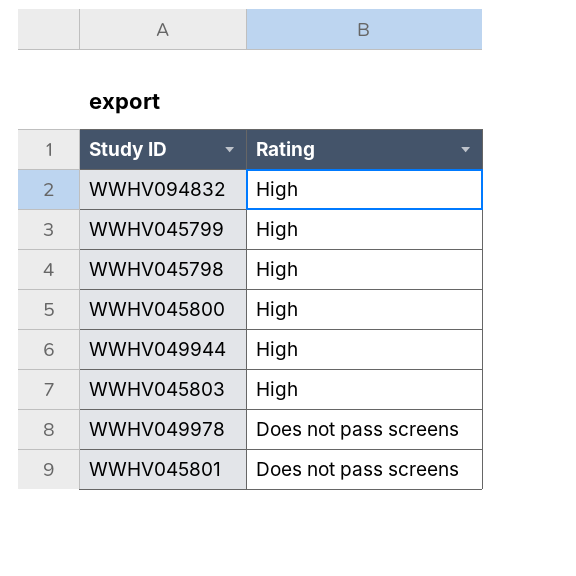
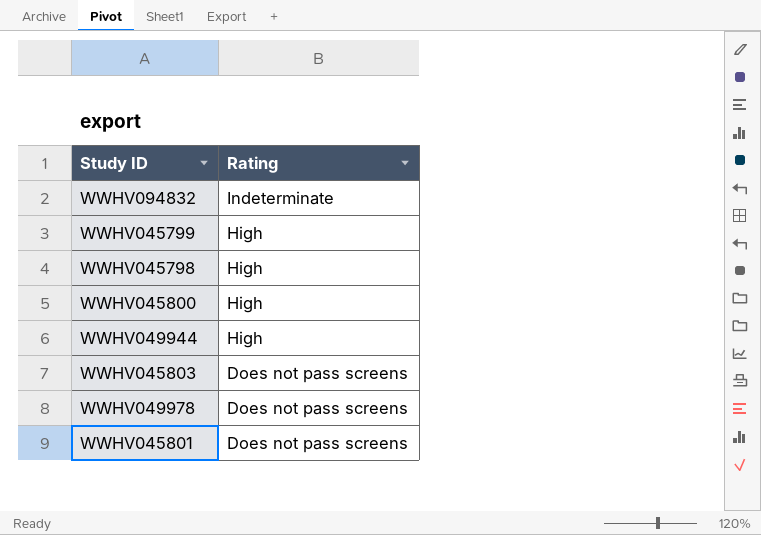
WWHV094832 | Rating: High -> Indeterminate
WWHV045803 | Rating: High -> Does not pass screens

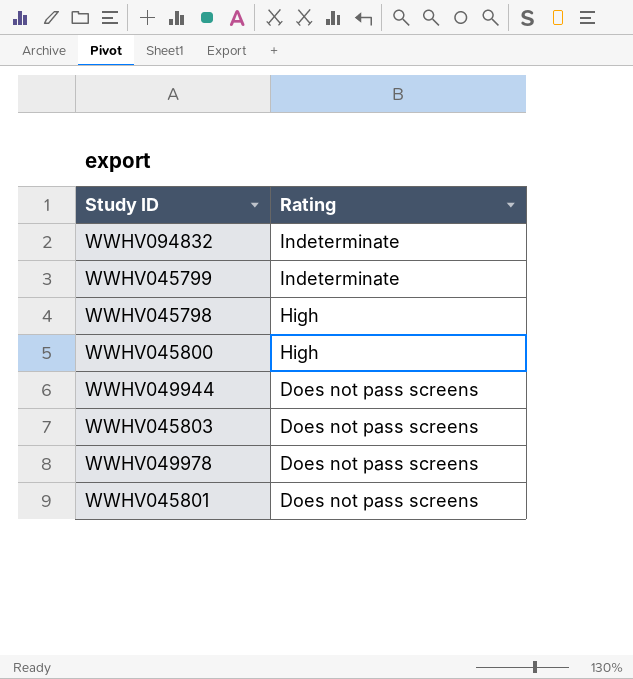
WWHV045799 | Rating: High -> Indeterminate
WWHV049944 | Rating: High -> Does not pass screens

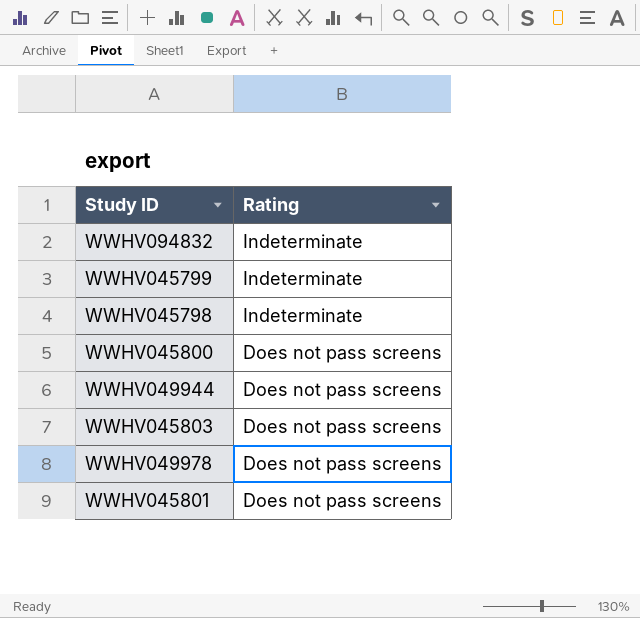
WWHV045798 | Rating: High -> Indeterminate
WWHV045800 | Rating: High -> Does not pass screens

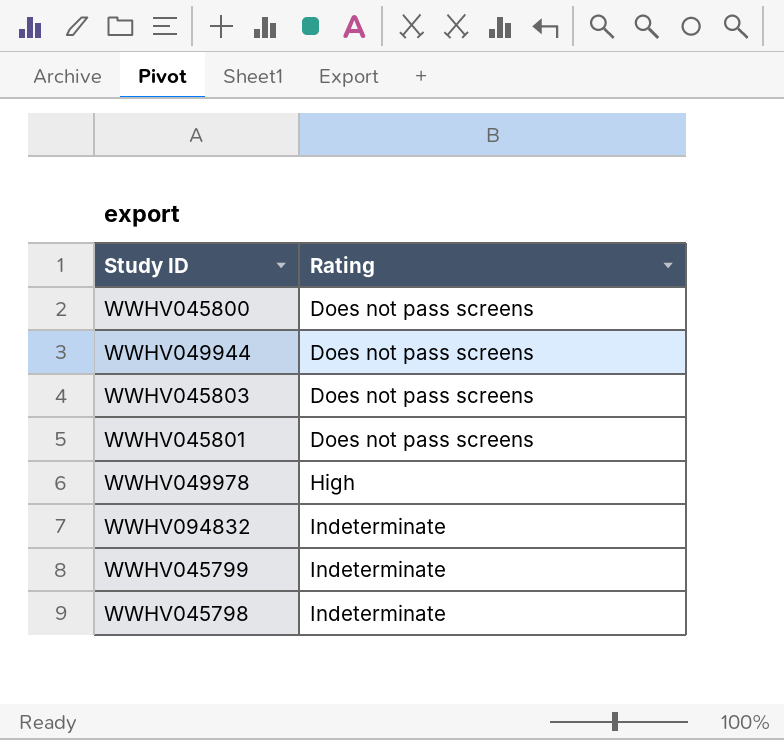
row order: Rating descending -> Rating ascending
WWHV049978 | Rating: Does not pass screens -> High

